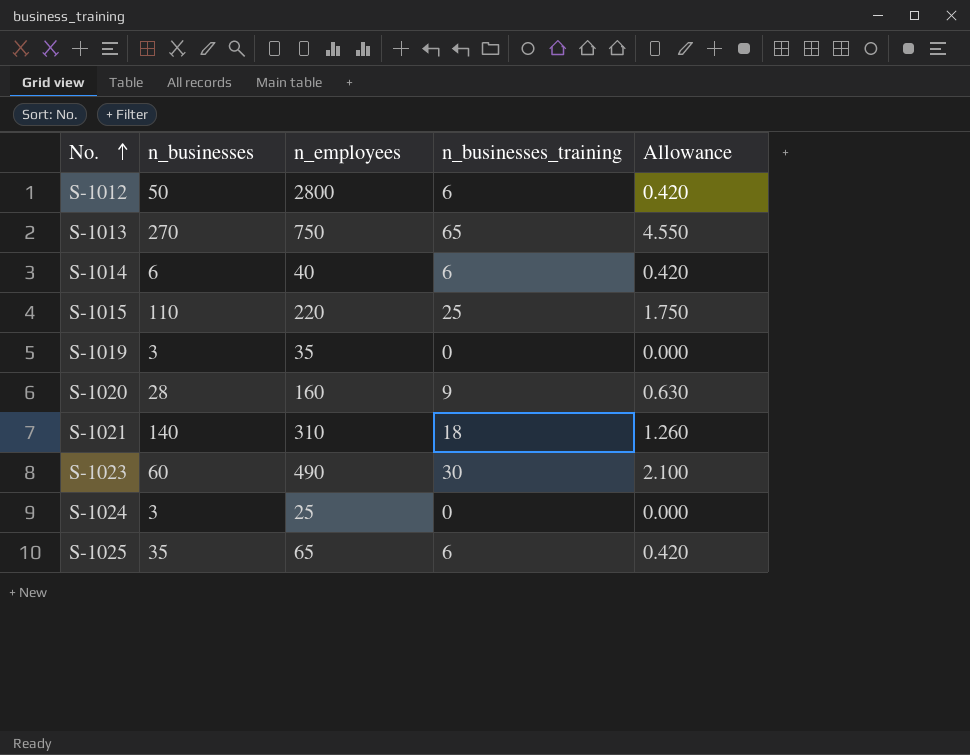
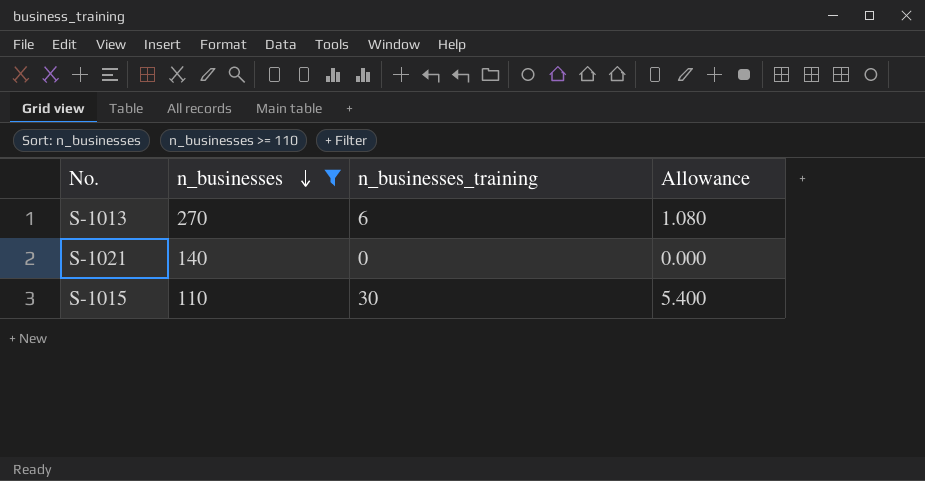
filter: none -> n_businesses >= 110
row order: No. ascending -> n_businesses descending
column n_employees | position: 3 -> none
column Allowance | formula: [n_businesses_training] * 0.07 -> [n_businesses_training] * 0.18
S-1013 | n_businesses_training: 65 -> 6
S-1021 | n_businesses_training: 18 -> 0
S-1015 | n_businesses_training: 25 -> 30

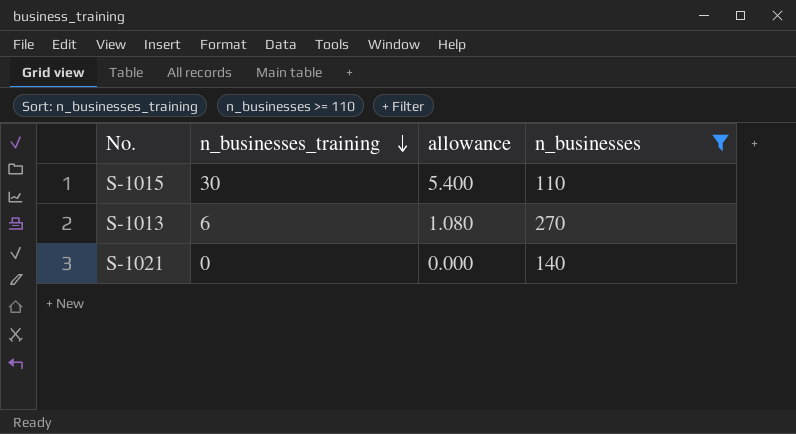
row order: n_businesses descending -> n_businesses_training descending
column name: Allowance -> allowance
column n_businesses | position: 2 -> 4

